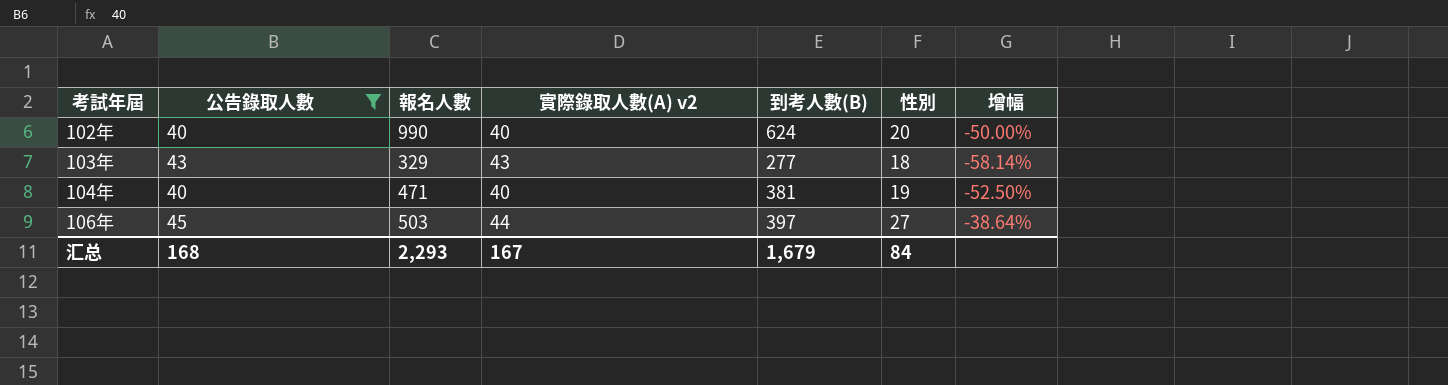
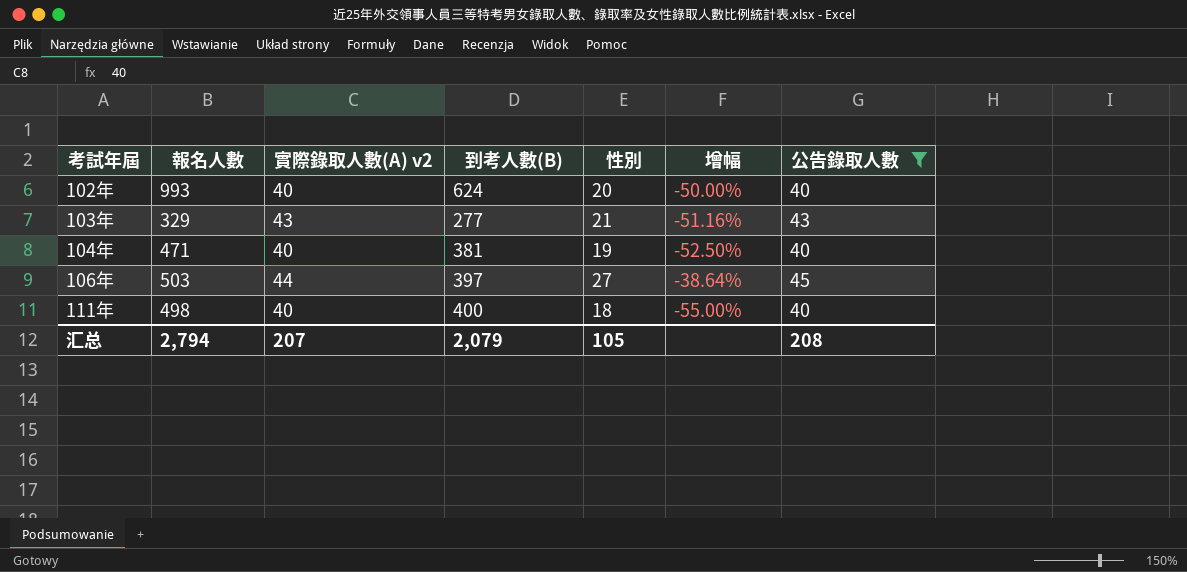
column 公告錄取人數 | position: 2 -> 7
102年 | 報名人數: 990 -> 993
103年 | 性別: 18 -> 21
103年 | 增幅: -58.14% -> -51.16%
row 111年: none -> 498 | 40 | 400 | 18 | -55.00% | 40
汇总 | 報名人數: 2,293 -> 2,794
汇总 | 實際錄取人數(A) v2: 167 -> 207
汇总 | 到考人數(B): 1,679 -> 2,079
汇总 | 性別: 84 -> 105
汇总 | 公告錄取人數: 168 -> 208

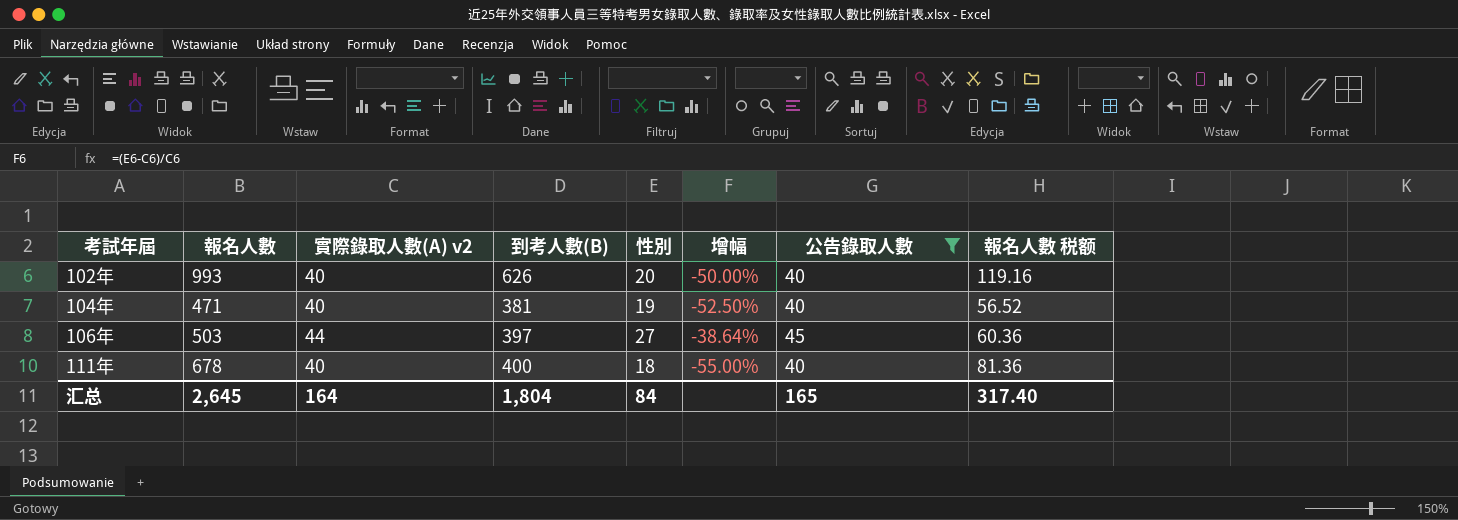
column 報名人數 税额 | formula: none -> [報名人數] * 0.12
row 103年: 329 | 43 | 277 | 21 | -51.16% | 43 -> none
102年 | 到考人數(B): 624 -> 626
111年 | 報名人數: 498 -> 678
汇总 | 報名人數: 2,794 -> 2,645
汇总 | 實際錄取人數(A) v2: 207 -> 164
汇总 | 到考人數(B): 2,079 -> 1,804
汇总 | 性別: 105 -> 84
汇总 | 公告錄取人數: 208 -> 165

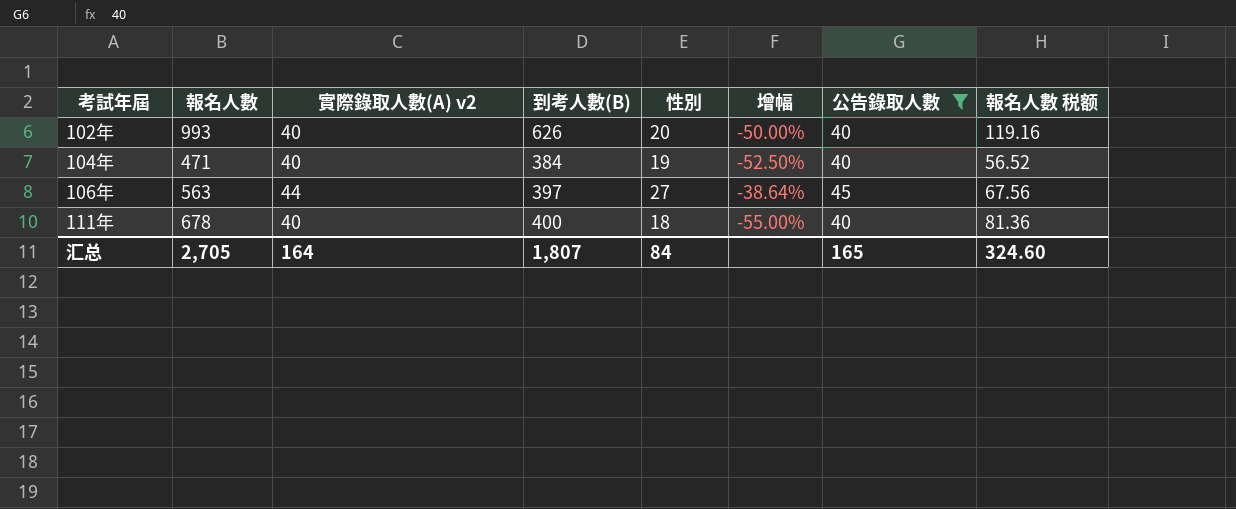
104年 | 到考人數(B): 381 -> 384
106年 | 報名人數: 503 -> 563
106年 | 報名人數 税额: 60.36 -> 67.56
汇总 | 報名人數: 2,645 -> 2,705
汇总 | 到考人數(B): 1,804 -> 1,807
汇总 | 報名人數 税额: 317.40 -> 324.60

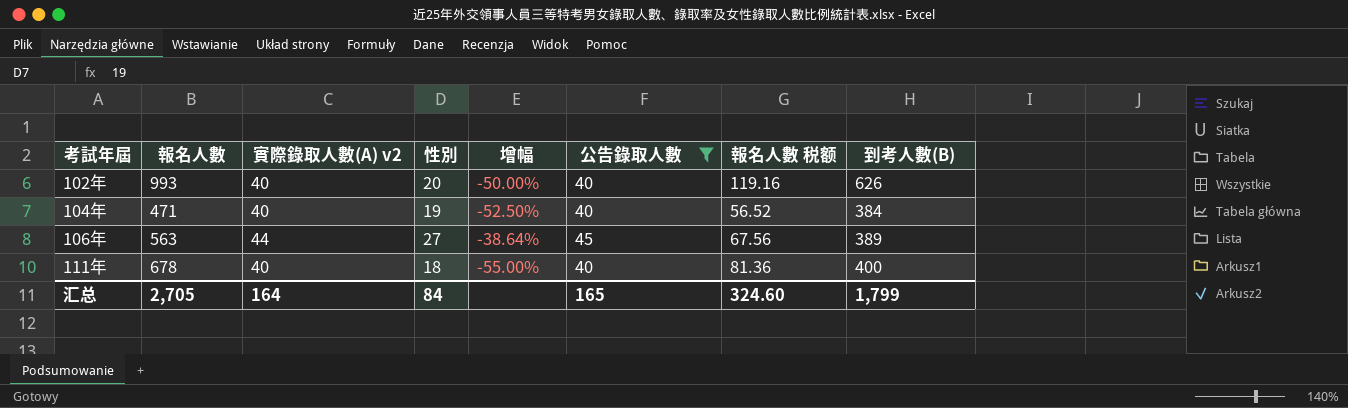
column 到考人數(B) | position: 4 -> 8
106年 | 到考人數(B): 397 -> 389
汇总 | 到考人數(B): 1,807 -> 1,799

